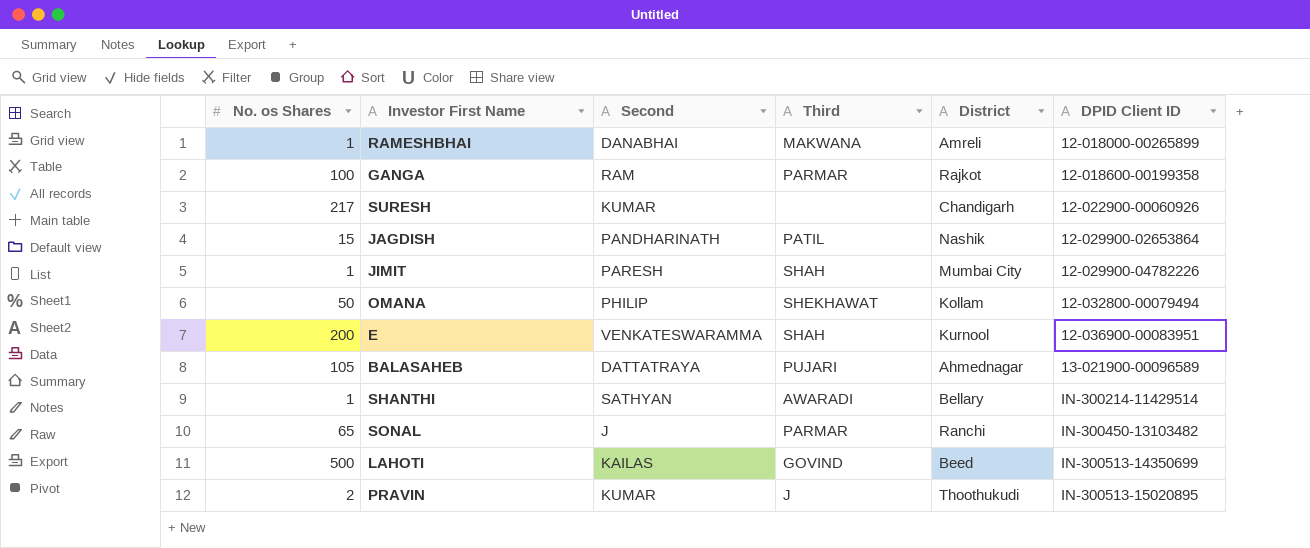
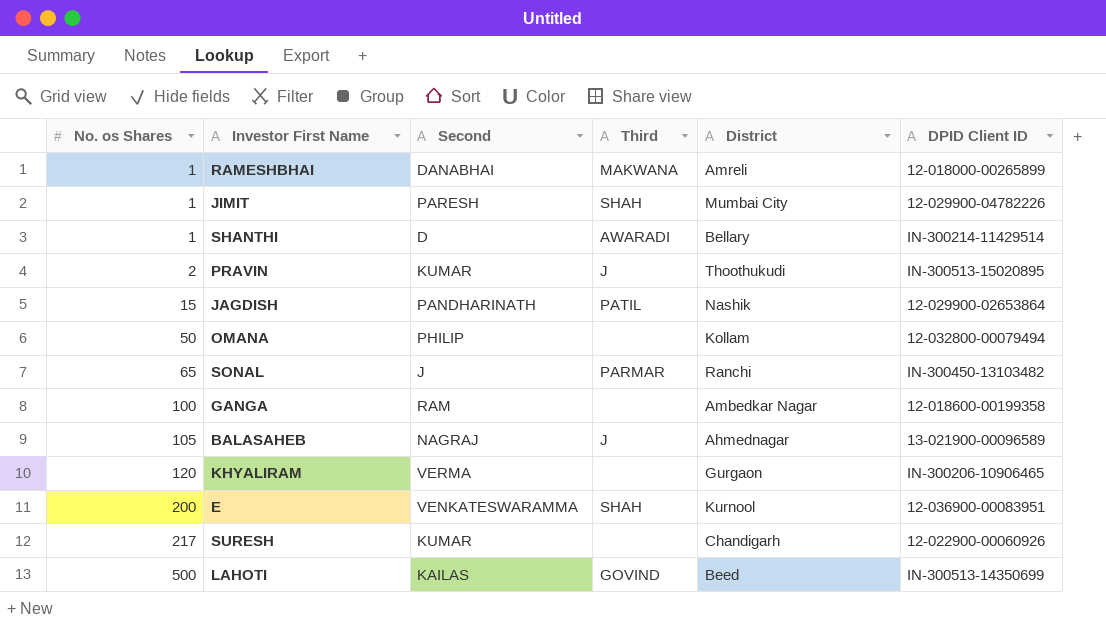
row order: DPID Client ID ascending -> No. os Shares ascending
SHANTHI | Second: SATHYAN -> D
OMANA | Third: SHEKHAWAT -> none
GANGA | Third: PARMAR -> none
GANGA | District: Rajkot -> Ambedkar Nagar
BALASAHEB | Second: DATTATRAYA -> NAGRAJ
BALASAHEB | Third: PUJARI -> J
row KHYALIRAM: none -> 120 | VERMA | none | Gurgaon | IN-300206-10906465

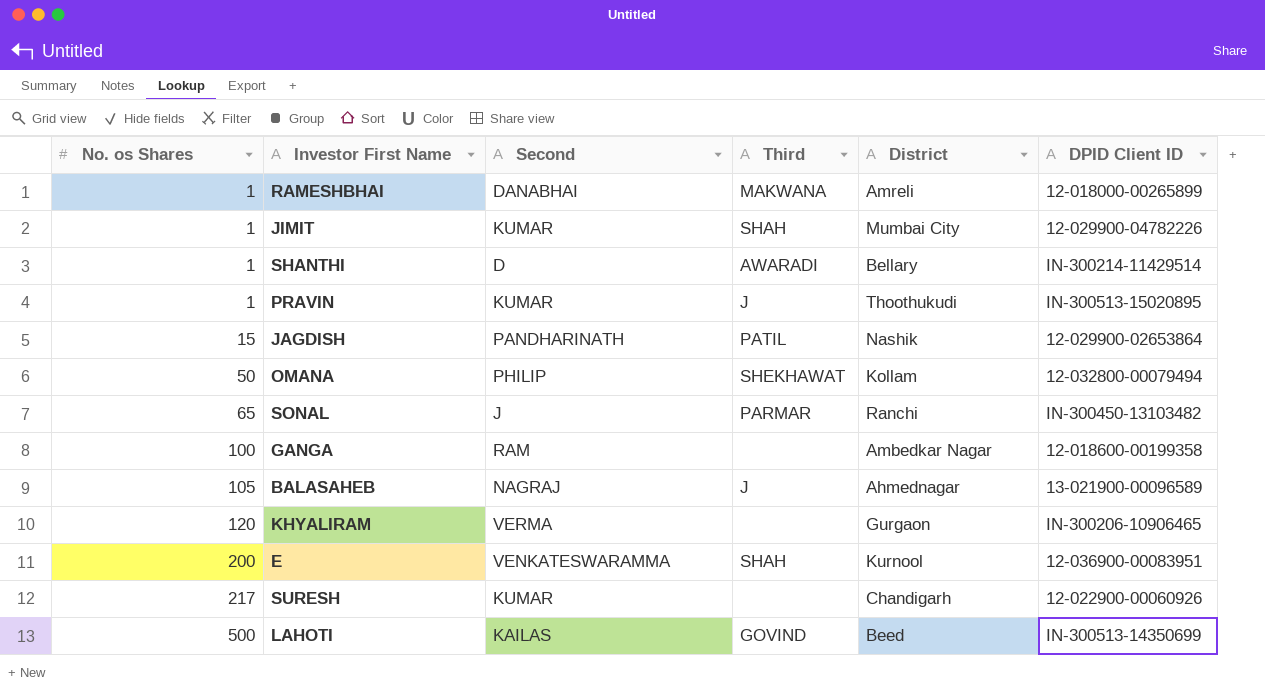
JIMIT | Second: PARESH -> KUMAR
PRAVIN | No. os Shares: 2 -> 1
OMANA | Third: none -> SHEKHAWAT

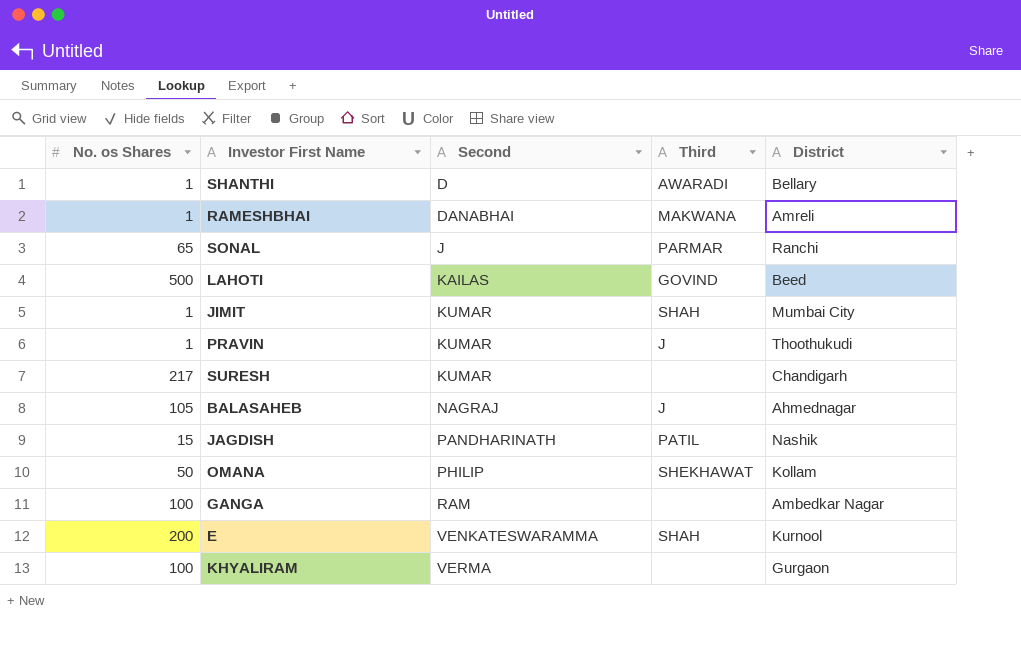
row order: No. os Shares ascending -> Second ascending
column DPID Client ID | position: 6 -> none
KHYALIRAM | No. os Shares: 120 -> 100

